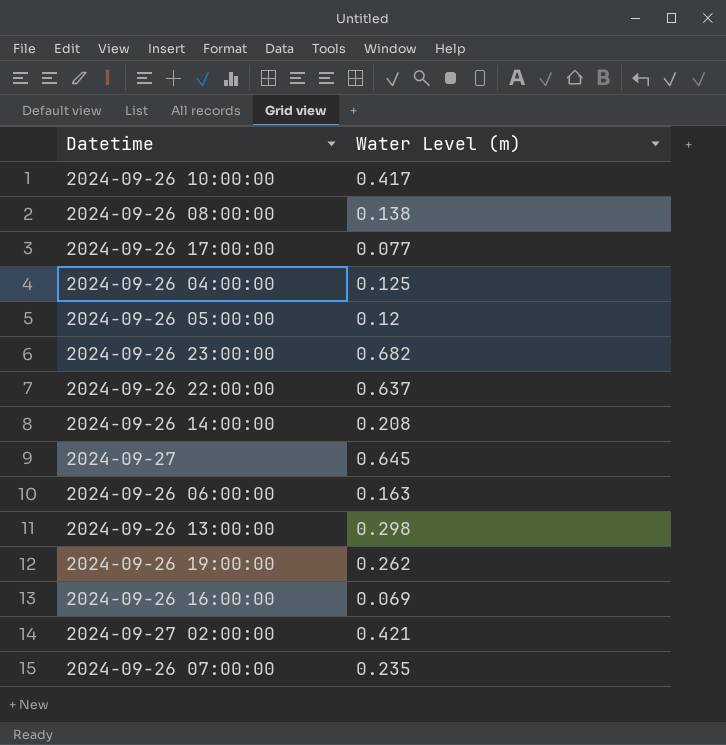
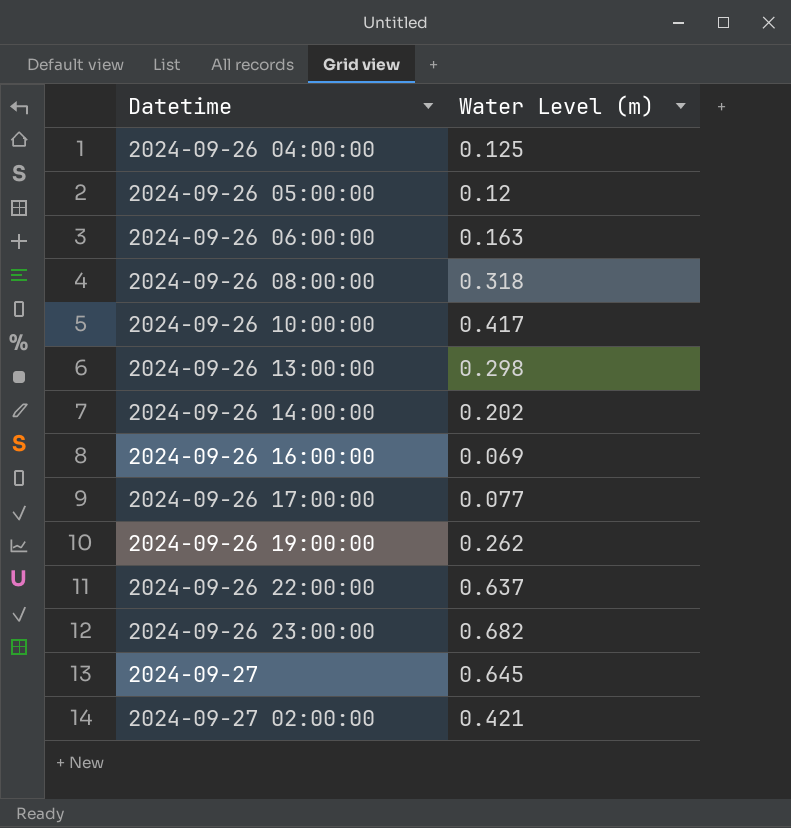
row order: none -> Datetime ascending
row 2024-09-26 07:00:00: 0.235 -> none
2024-09-26 08:00:00 | Water Level (m): 0.138 -> 0.318
2024-09-26 14:00:00 | Water Level (m): 0.208 -> 0.202

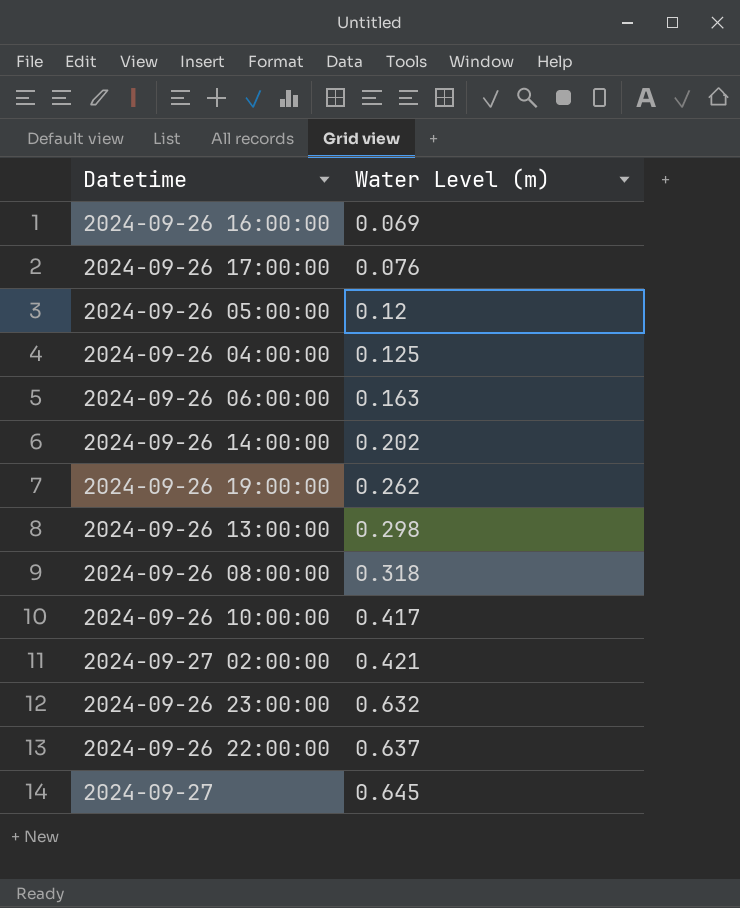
row order: Datetime ascending -> Water Level (m) ascending
2024-09-26 17:00:00 | Water Level (m): 0.077 -> 0.076
2024-09-26 23:00:00 | Water Level (m): 0.682 -> 0.632

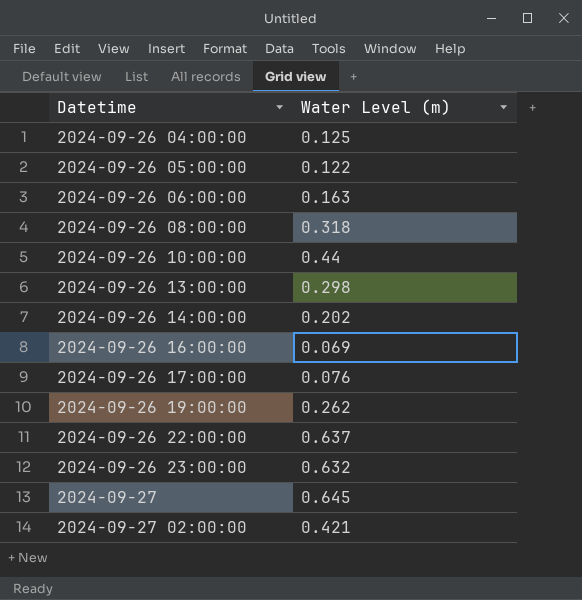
row order: Water Level (m) ascending -> Datetime ascending
2024-09-26 05:00:00 | Water Level (m): 0.12 -> 0.122
2024-09-26 10:00:00 | Water Level (m): 0.417 -> 0.44

